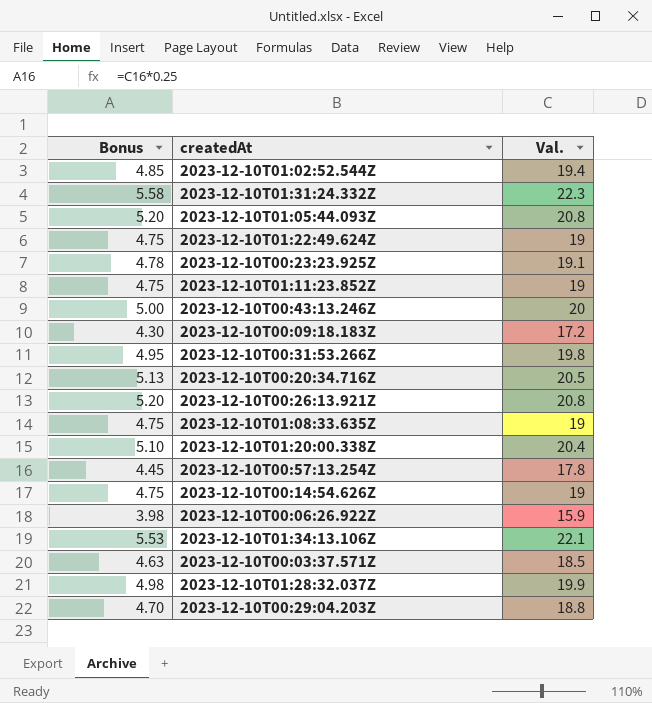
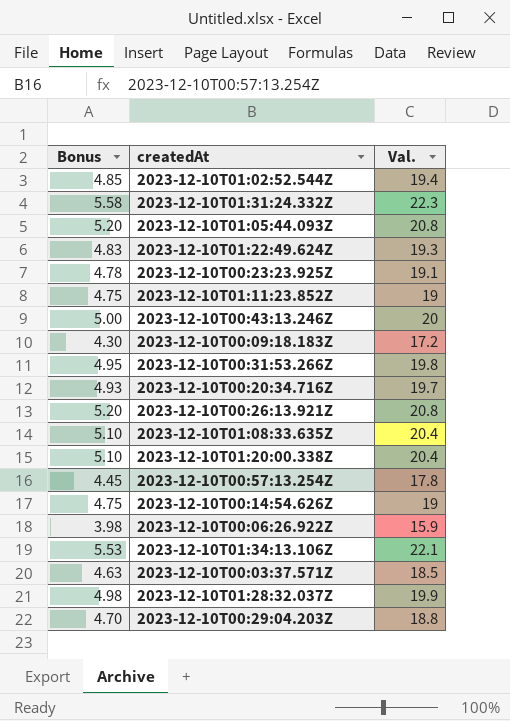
2023-12-10T01:22:49.624Z | Bonus: 4.75 -> 4.83
2023-12-10T01:22:49.624Z | Val.: 19 -> 19.3
2023-12-10T00:20:34.716Z | Bonus: 5.13 -> 4.93
2023-12-10T00:20:34.716Z | Val.: 20.5 -> 19.7
2023-12-10T01:08:33.635Z | Bonus: 4.75 -> 5.10
2023-12-10T01:08:33.635Z | Val.: 19 -> 20.4

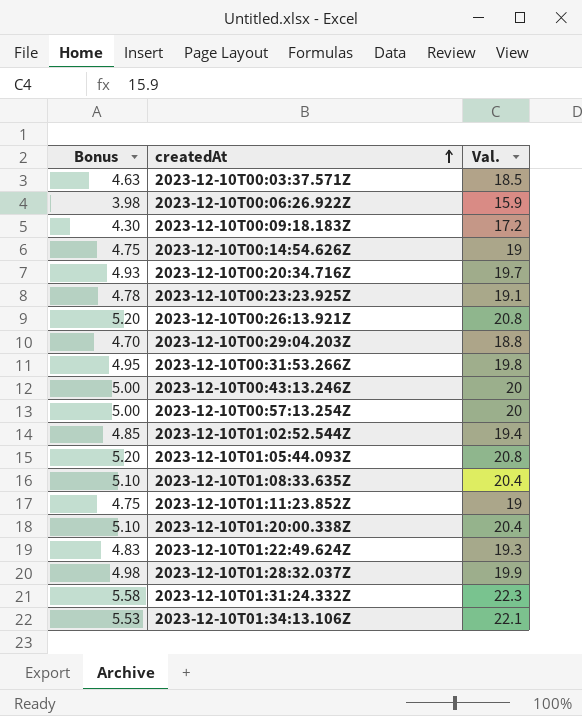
row order: none -> createdAt ascending
2023-12-10T00:57:13.254Z | Bonus: 4.45 -> 5.00
2023-12-10T00:57:13.254Z | Val.: 17.8 -> 20

